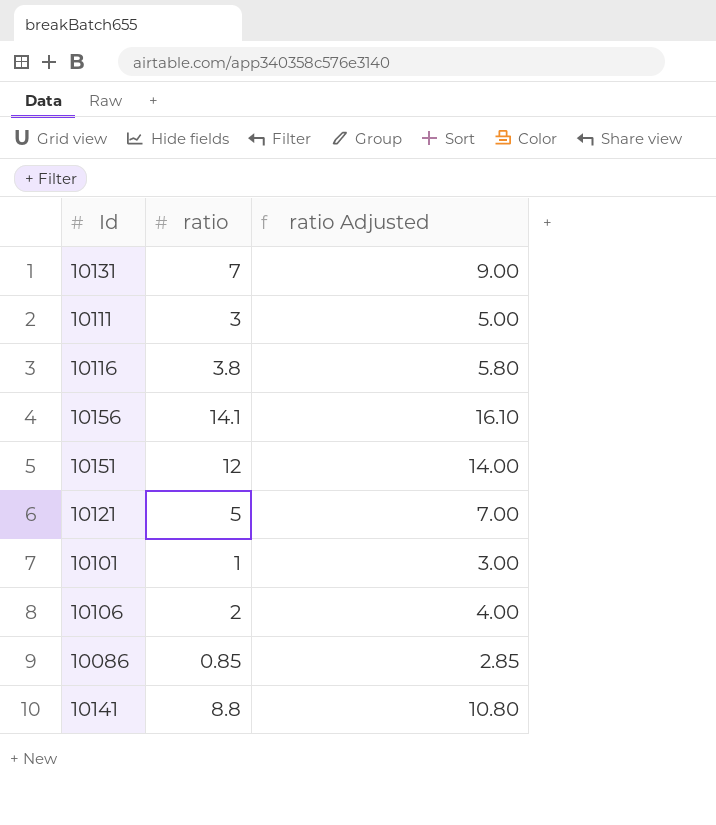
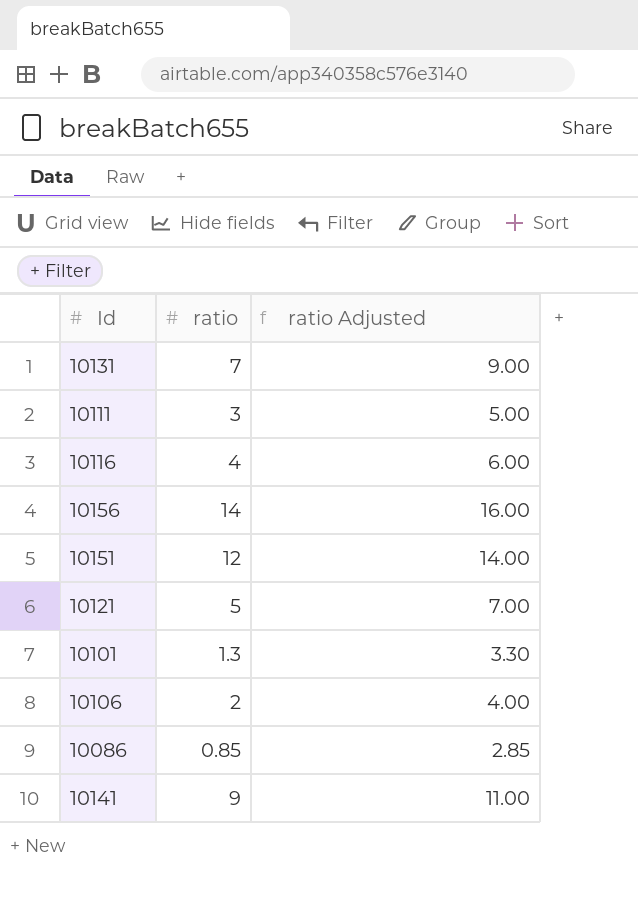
10116 | ratio: 3.8 -> 4
10116 | ratio Adjusted: 5.80 -> 6.00
10156 | ratio: 14.1 -> 14
10156 | ratio Adjusted: 16.10 -> 16.00
10101 | ratio: 1 -> 1.3
10101 | ratio Adjusted: 3.00 -> 3.30
10141 | ratio: 8.8 -> 9
10141 | ratio Adjusted: 10.80 -> 11.00

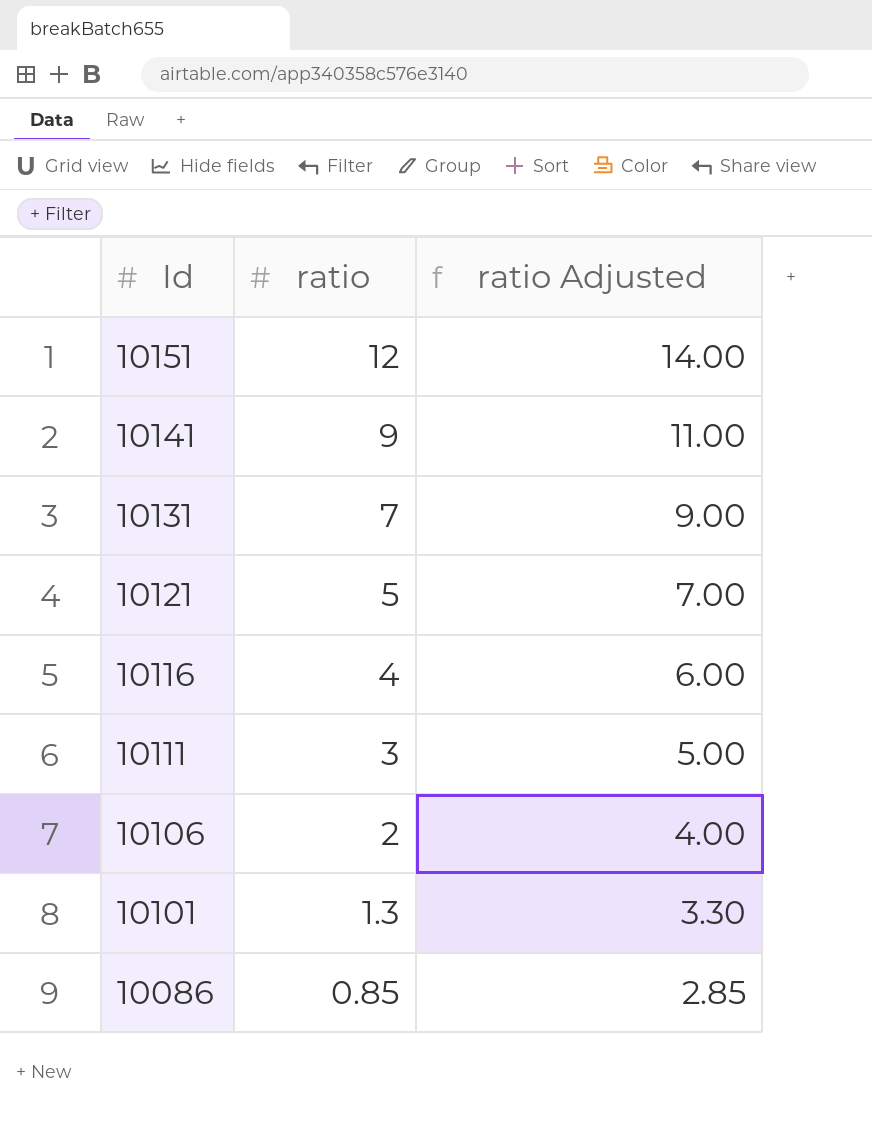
row order: none -> Id descending
row 10156: 14 | 16.00 -> none

